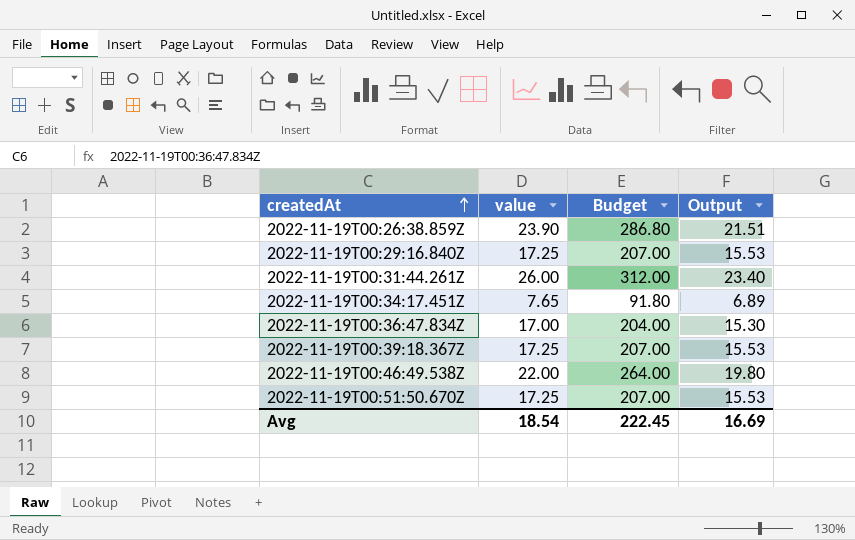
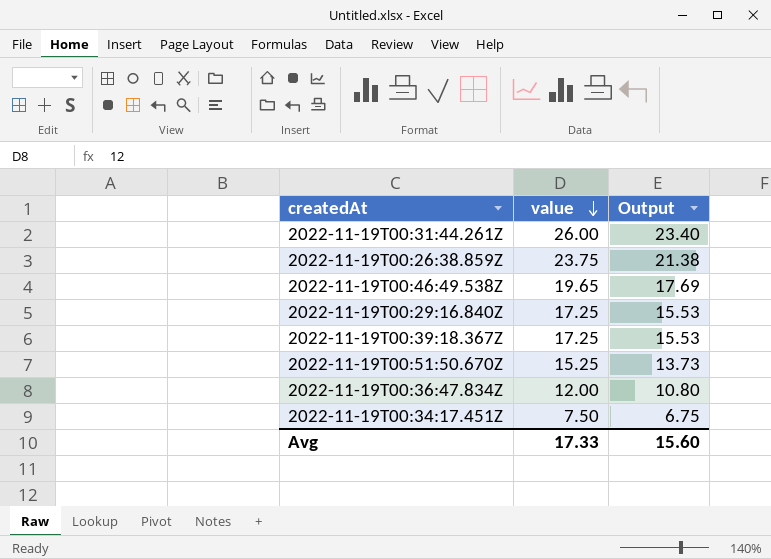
row order: createdAt ascending -> value descending
column Budget | formula: [value] * 12 -> none
2022-11-19T00:26:38.859Z | value: 23.90 -> 23.75
2022-11-19T00:26:38.859Z | Output: 21.51 -> 21.38
2022-11-19T00:46:49.538Z | value: 22.00 -> 19.65
2022-11-19T00:46:49.538Z | Output: 19.80 -> 17.69
2022-11-19T00:51:50.670Z | value: 17.25 -> 15.25
2022-11-19T00:51:50.670Z | Output: 15.53 -> 13.73
2022-11-19T00:36:47.834Z | value: 17.00 -> 12.00
2022-11-19T00:36:47.834Z | Output: 15.30 -> 10.80
2022-11-19T00:34:17.451Z | value: 7.65 -> 7.50
2022-11-19T00:34:17.451Z | Output: 6.89 -> 6.75
Avg | value: 18.54 -> 17.33
Avg | Output: 16.69 -> 15.60

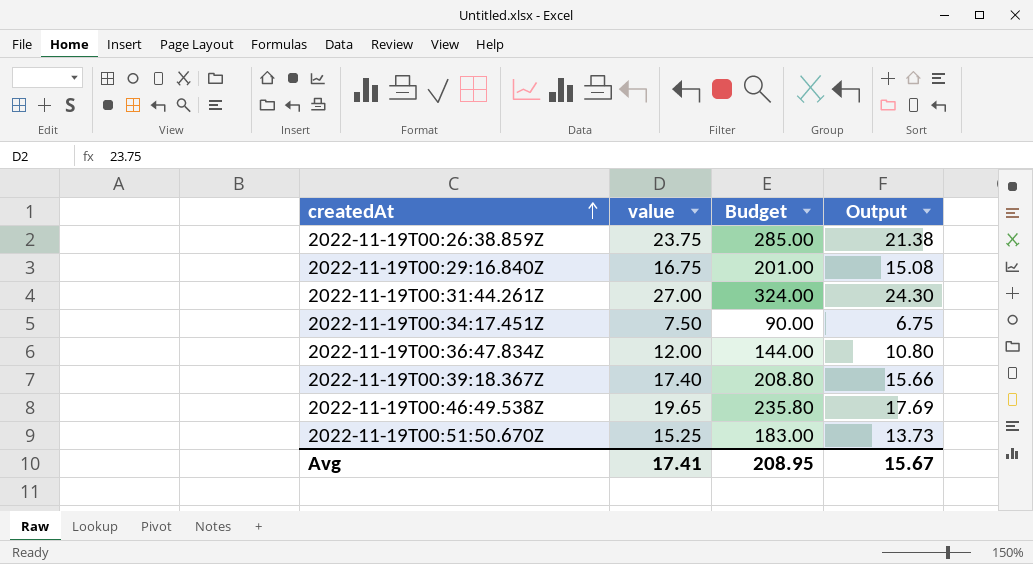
row order: value descending -> createdAt ascending
column Budget | formula: none -> [value] * 12
2022-11-19T00:29:16.840Z | value: 17.25 -> 16.75
2022-11-19T00:29:16.840Z | Output: 15.53 -> 15.08
2022-11-19T00:31:44.261Z | value: 26.00 -> 27.00
2022-11-19T00:31:44.261Z | Output: 23.40 -> 24.30
2022-11-19T00:39:18.367Z | value: 17.25 -> 17.40
2022-11-19T00:39:18.367Z | Output: 15.53 -> 15.66
Avg | value: 17.33 -> 17.41
Avg | Output: 15.60 -> 15.67

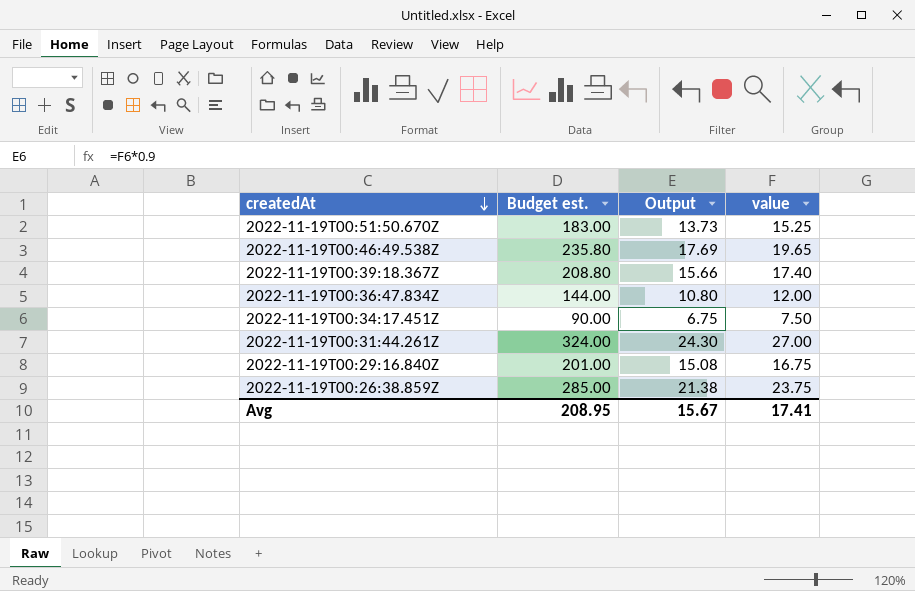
row order: createdAt ascending -> createdAt descending
column name: Budget -> Budget est.
column value | position: 2 -> 4

